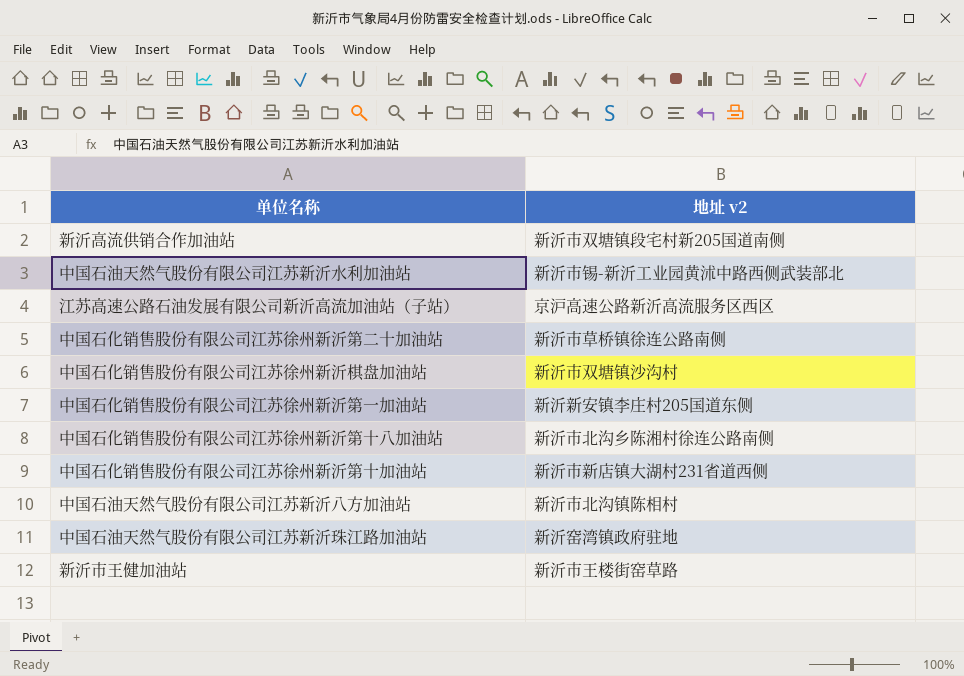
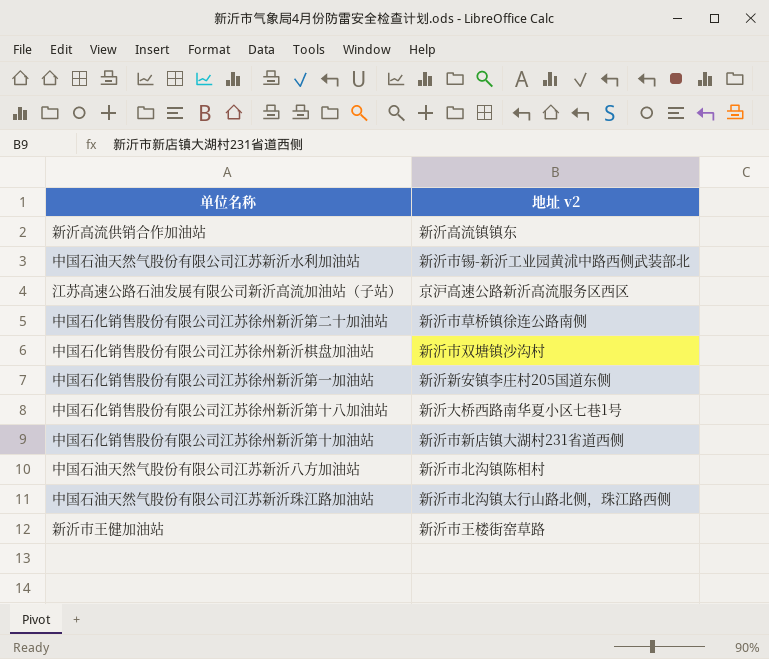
新沂高流供销合作加油站 | 地址 v2: 新沂市双塘镇段宅村新205国道南侧 -> 新沂高流镇镇东
中国石化销售股份有限公司江苏徐州新沂第十八加油站 | 地址 v2: 新沂市北沟乡陈湘村徐连公路南侧 -> 新沂大桥西路南华夏小区七巷1号
中国石油天然气股份有限公司江苏新沂珠江路加油站 | 地址 v2: 新沂窑湾镇政府驻地 -> 新沂市北沟镇太行山路北侧，珠江路西侧

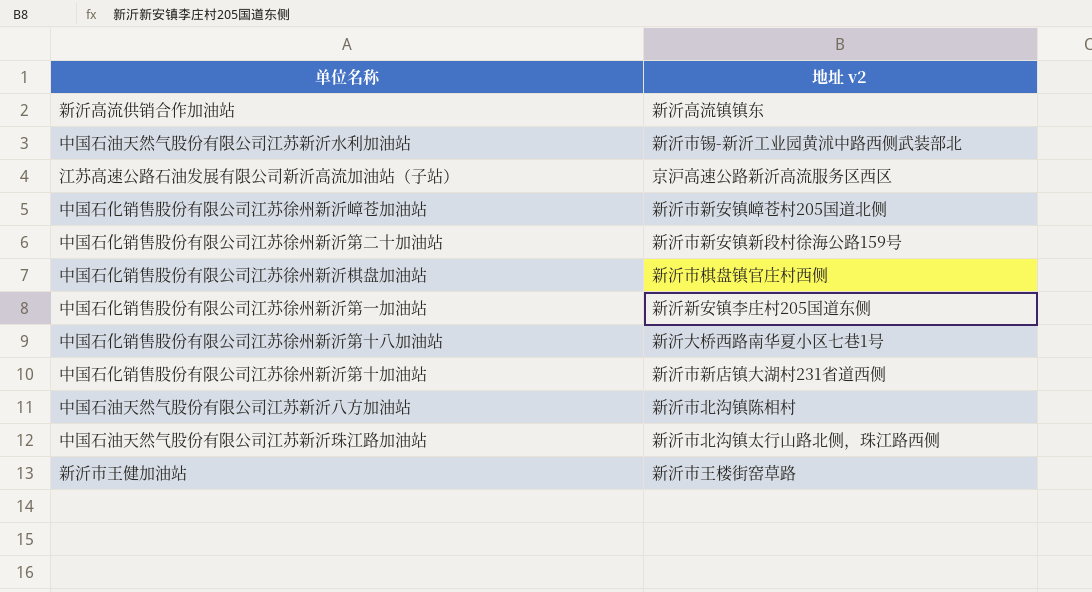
row 中国石化销售股份有限公司江苏徐州新沂嶂苍加油站: none -> 新沂市新安镇嶂苍村205国道北侧
中国石化销售股份有限公司江苏徐州新沂第二十加油站 | 地址 v2: 新沂市草桥镇徐连公路南侧 -> 新沂市新安镇新段村徐海公路159号
中国石化销售股份有限公司江苏徐州新沂棋盘加油站 | 地址 v2: 新沂市双塘镇沙沟村 -> 新沂市棋盘镇官庄村西侧

